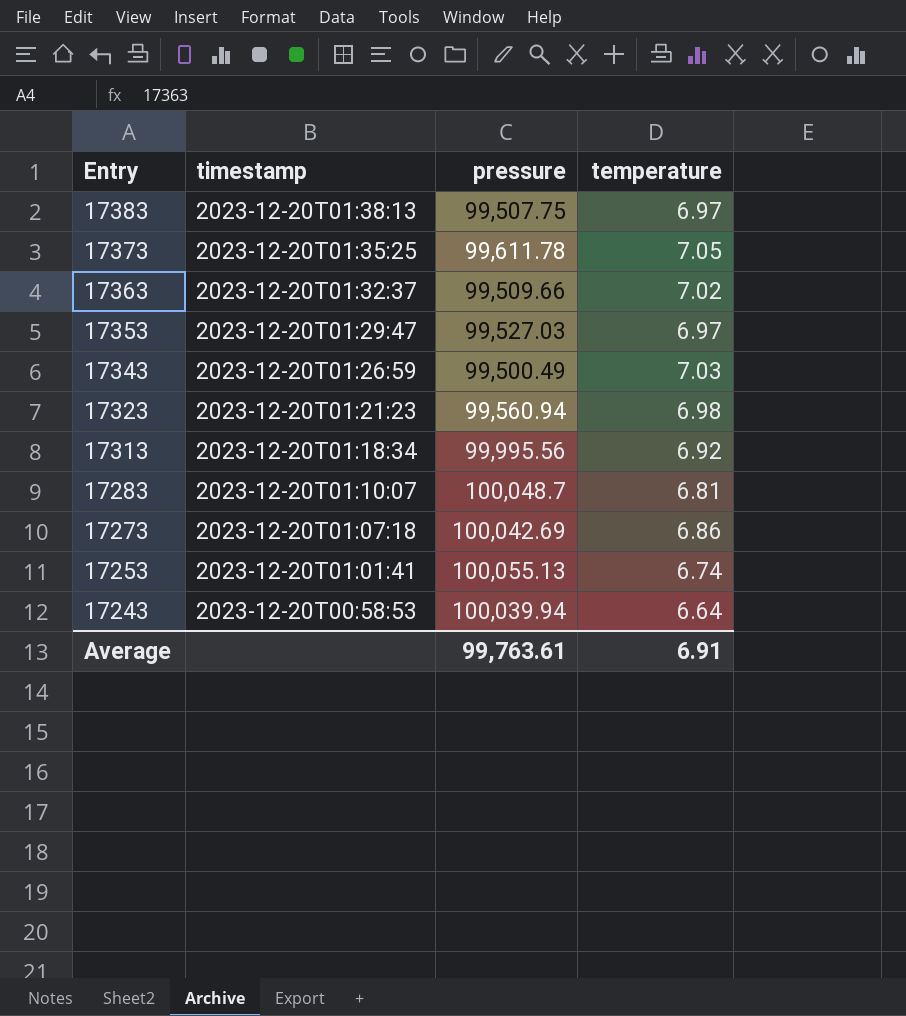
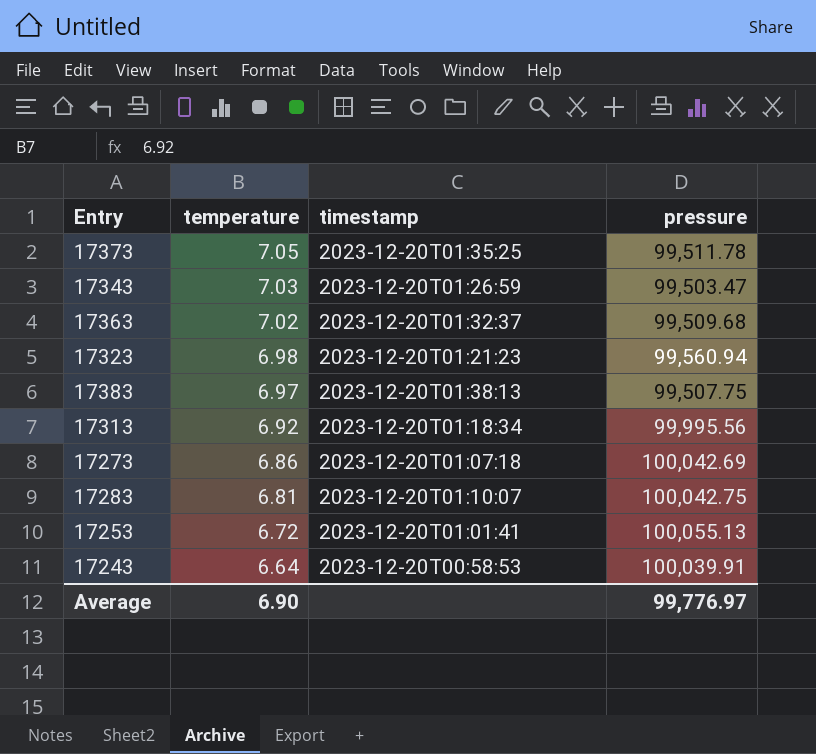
row order: Entry descending -> temperature descending
column temperature | position: 4 -> 2
row 17353: 2023-12-20T01:29:47 | 99,527.03 | 6.97 -> none
17373 | pressure: 99,611.78 -> 99,511.78
17343 | pressure: 99,500.49 -> 99,503.47
17363 | pressure: 99,509.66 -> 99,509.68
17283 | pressure: 100,048.7 -> 100,042.75
17253 | temperature: 6.74 -> 6.72
17243 | pressure: 100,039.94 -> 100,039.91
Average | temperature: 6.91 -> 6.90
Average | pressure: 99,763.61 -> 99,776.97

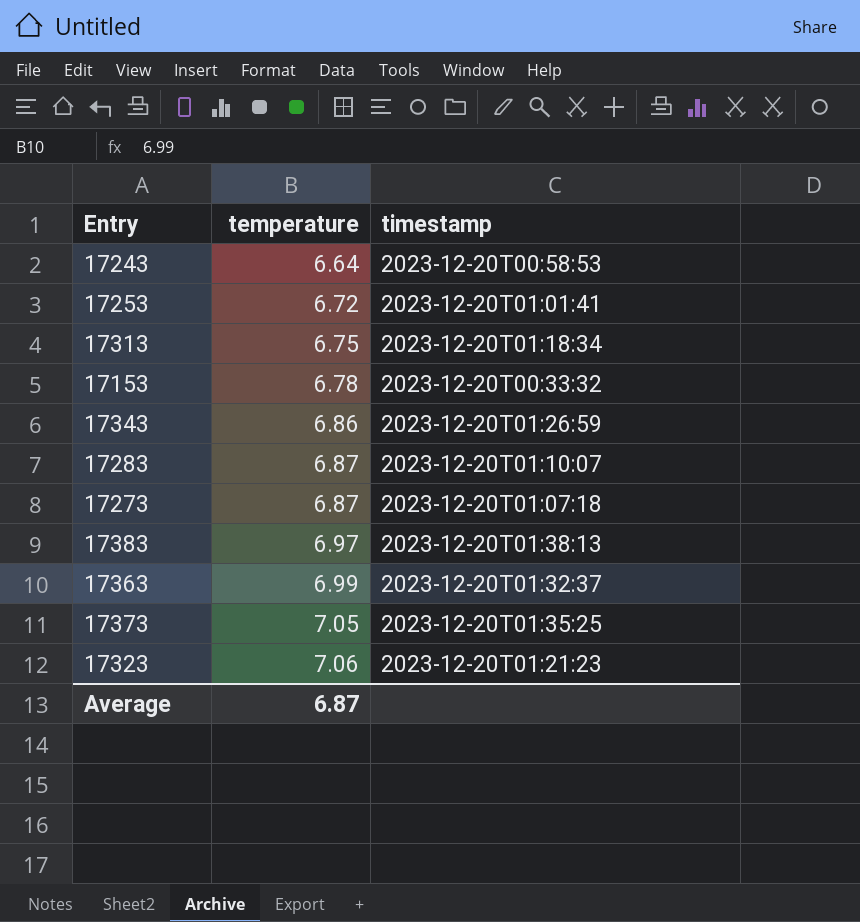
row order: temperature descending -> temperature ascending
column pressure | position: 4 -> none
17313 | temperature: 6.92 -> 6.75
row 17153: none -> 6.78 | 2023-12-20T00:33:32
17343 | temperature: 7.03 -> 6.86
17283 | temperature: 6.81 -> 6.87
17273 | temperature: 6.86 -> 6.87
17363 | temperature: 7.02 -> 6.99
17323 | temperature: 6.98 -> 7.06
Average | temperature: 6.90 -> 6.87

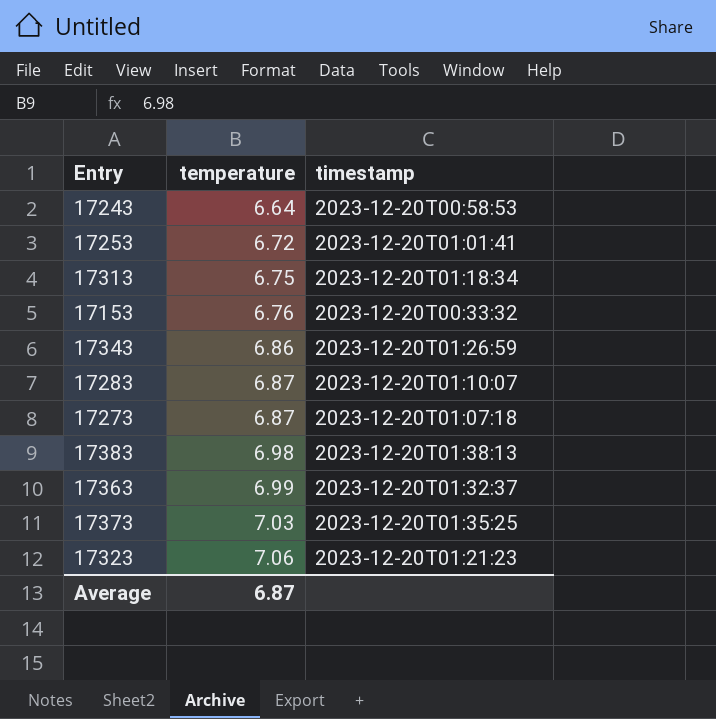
17153 | temperature: 6.78 -> 6.76
17383 | temperature: 6.97 -> 6.98
17373 | temperature: 7.05 -> 7.03

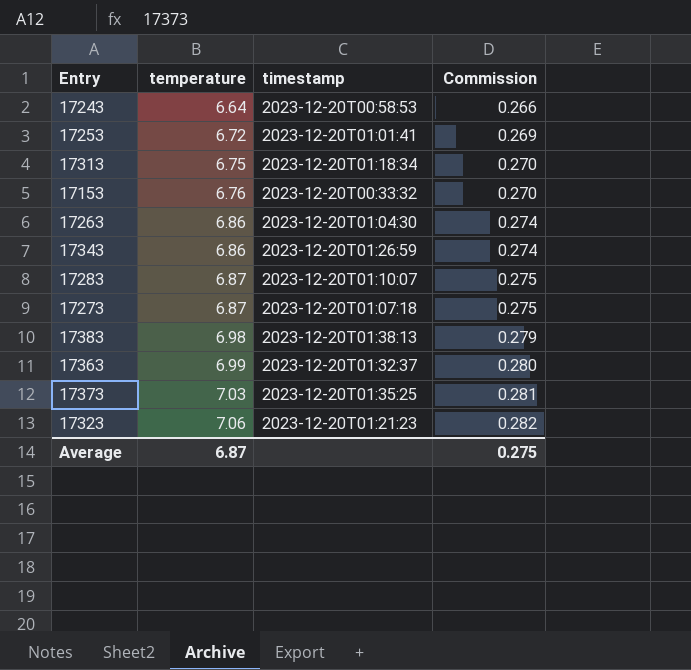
column Commission | formula: none -> [temperature] * 0.04
row 17263: none -> 6.86 | 2023-12-20T01:04:30 | 0.274

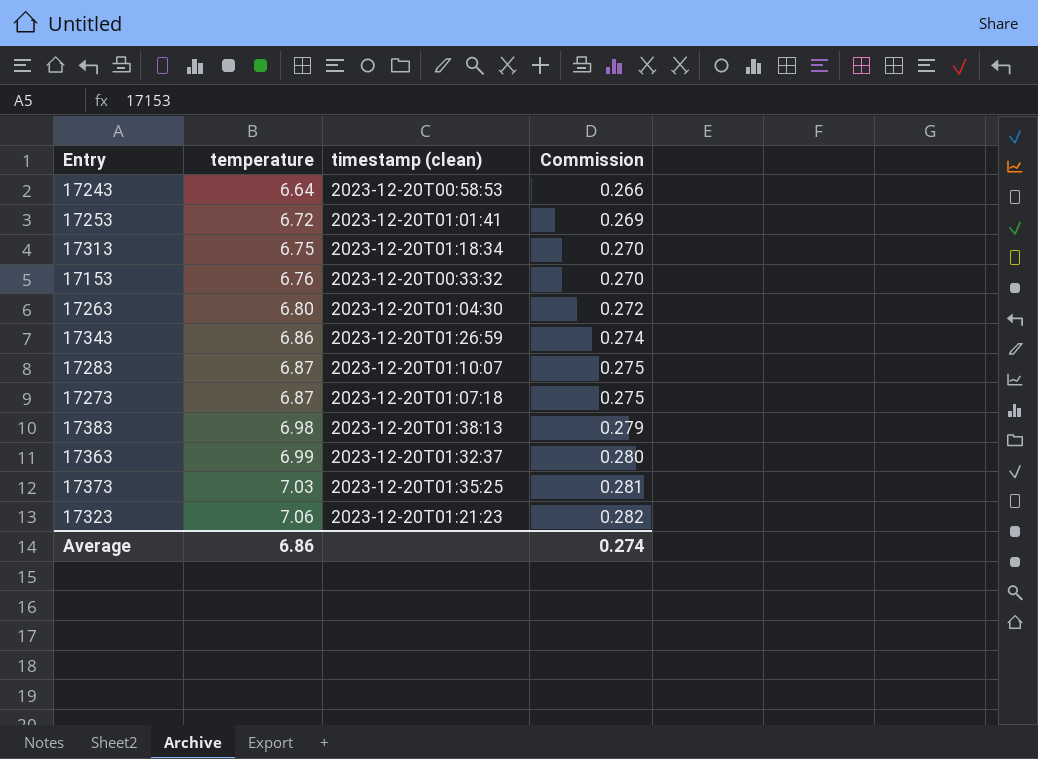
column name: timestamp -> timestamp (clean)
17263 | temperature: 6.86 -> 6.80
17263 | Commission: 0.274 -> 0.272
Average | temperature: 6.87 -> 6.86
Average | Commission: 0.275 -> 0.274

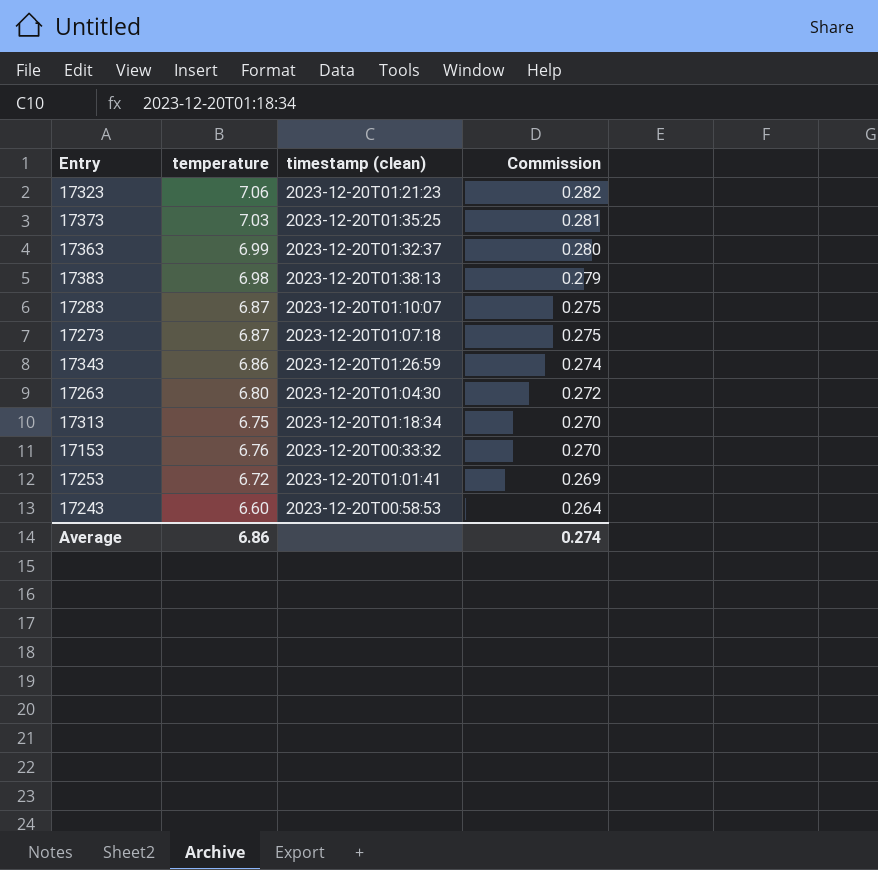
row order: temperature ascending -> Commission descending
17243 | temperature: 6.64 -> 6.60
17243 | Commission: 0.266 -> 0.264

